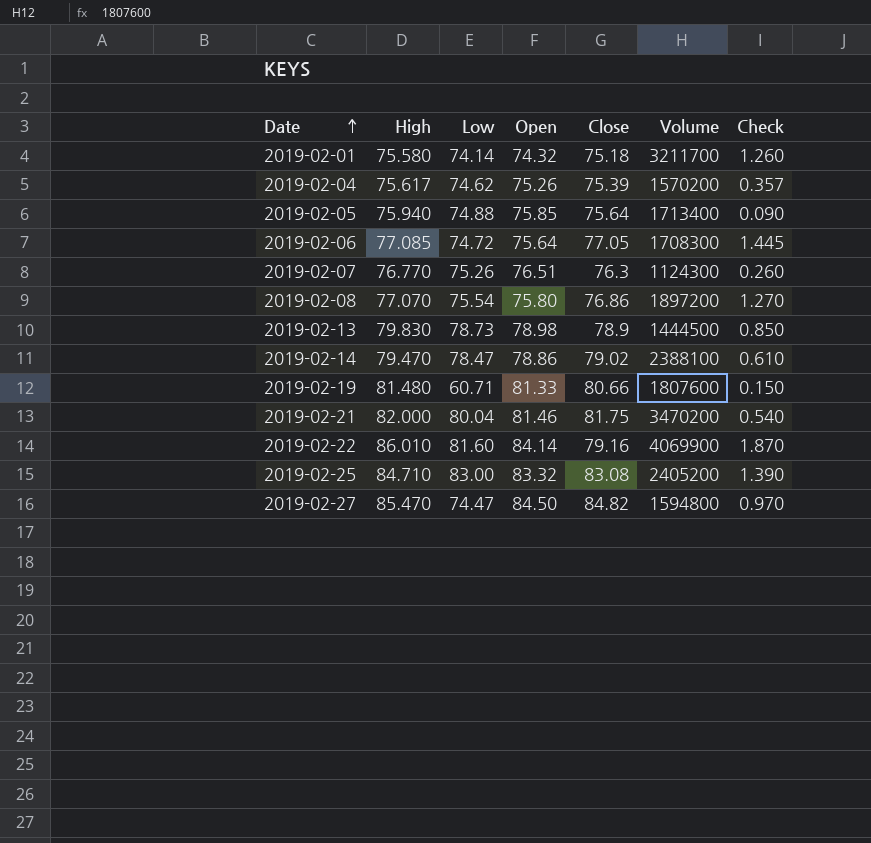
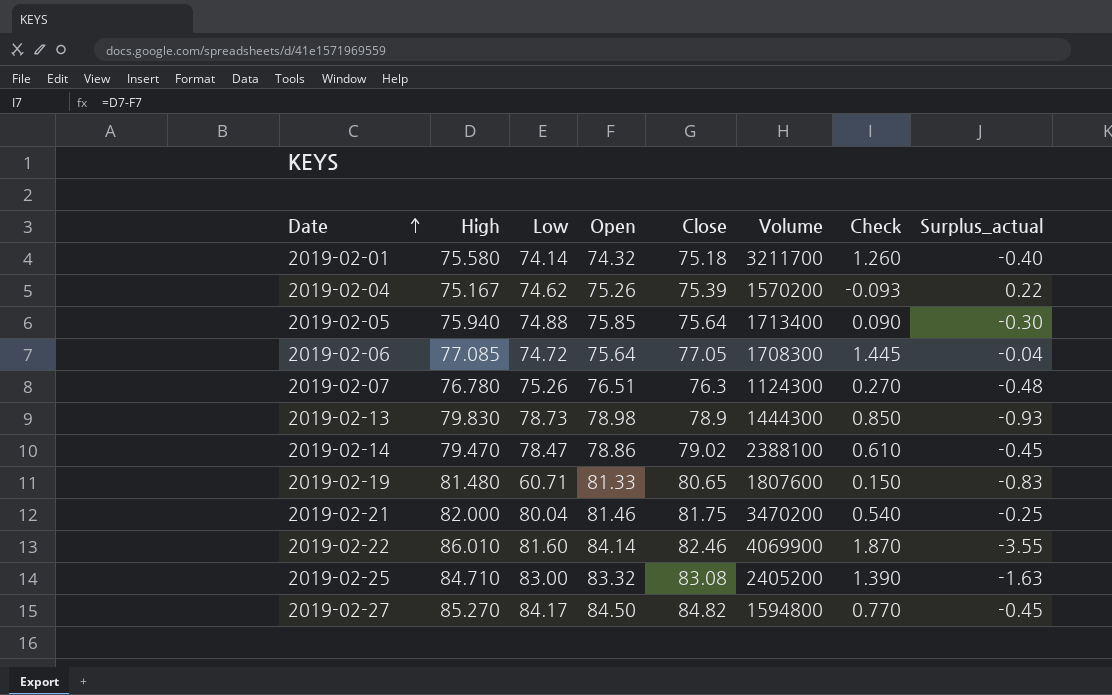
column Surplus_actual | formula: none -> [Close] - [High]
row 2019-02-08: 77.070 | 75.54 | 75.80 | 76.86 | 1897200 | 1.270 -> none
2019-02-04 | High: 75.617 -> 75.167
2019-02-04 | Check: 0.357 -> -0.093
2019-02-07 | High: 76.770 -> 76.780
2019-02-07 | Check: 0.260 -> 0.270
2019-02-13 | Volume: 1444500 -> 1444300
2019-02-19 | Close: 80.66 -> 80.65
2019-02-22 | Close: 79.16 -> 82.46
2019-02-27 | High: 85.470 -> 85.270
2019-02-27 | Low: 74.47 -> 84.17
2019-02-27 | Check: 0.970 -> 0.770

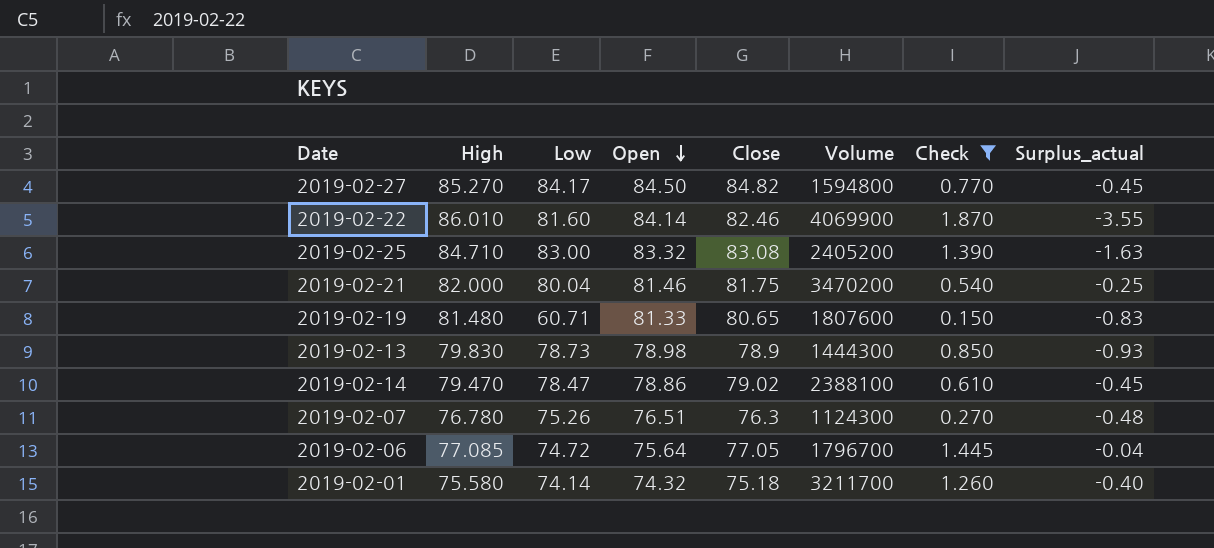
filter: none -> Check >= 0.150
row order: Date ascending -> Open descending
2019-02-06 | Volume: 1708300 -> 1796700

